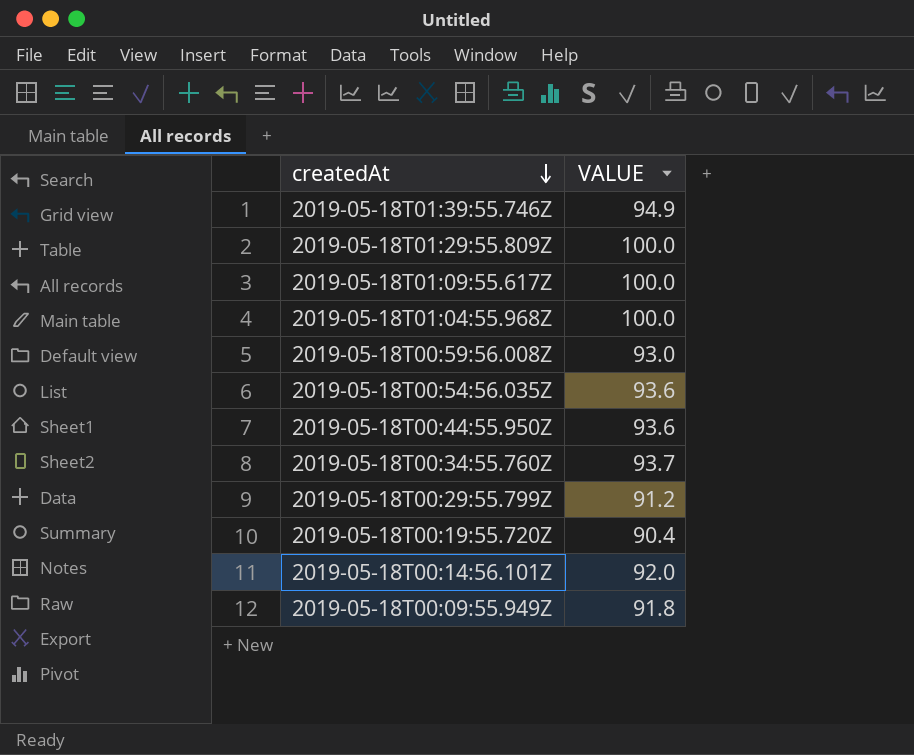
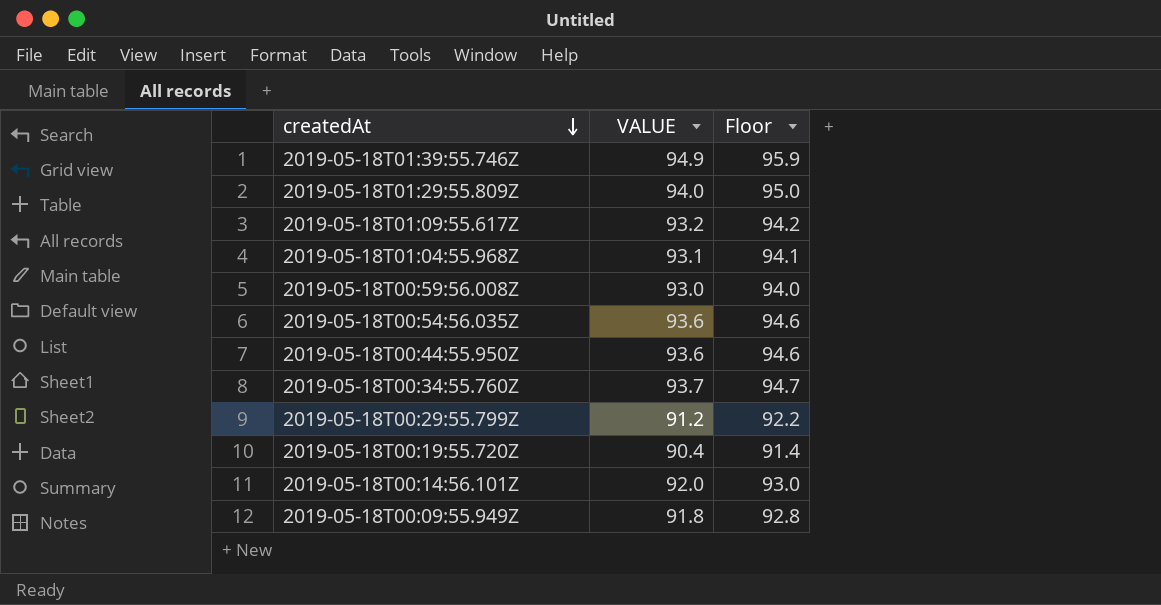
column Floor | formula: none -> [VALUE] + 1
2019-05-18T01:29:55.809Z | VALUE: 100.0 -> 94.0
2019-05-18T01:09:55.617Z | VALUE: 100.0 -> 93.2
2019-05-18T01:04:55.968Z | VALUE: 100.0 -> 93.1

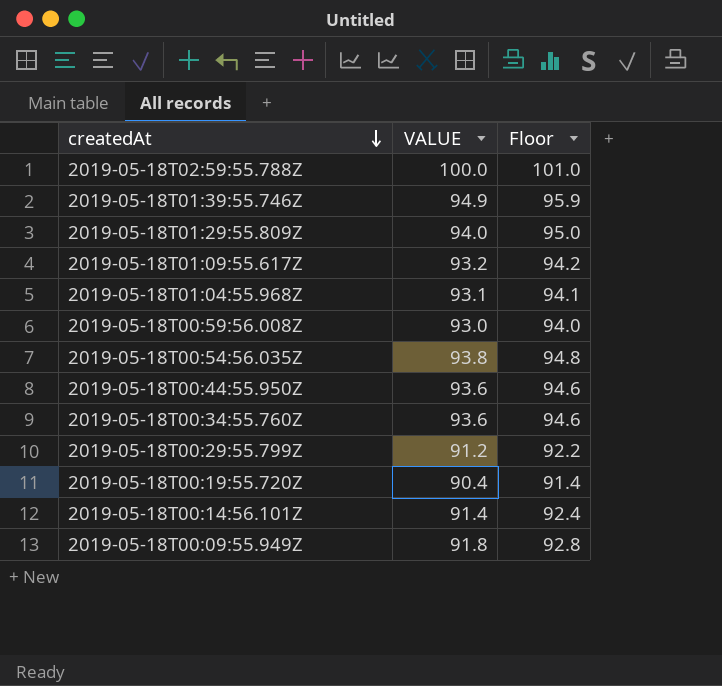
row 2019-05-18T02:59:55.788Z: none -> 100.0 | 101.0
2019-05-18T00:54:56.035Z | VALUE: 93.6 -> 93.8
2019-05-18T00:54:56.035Z | Floor: 94.6 -> 94.8
2019-05-18T00:34:55.760Z | VALUE: 93.7 -> 93.6
2019-05-18T00:34:55.760Z | Floor: 94.7 -> 94.6
2019-05-18T00:14:56.101Z | VALUE: 92.0 -> 91.4
2019-05-18T00:14:56.101Z | Floor: 93.0 -> 92.4

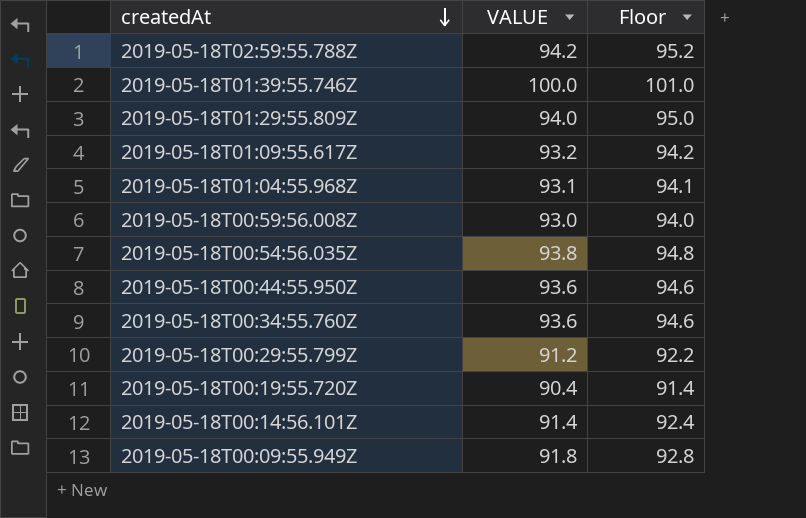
2019-05-18T02:59:55.788Z | VALUE: 100.0 -> 94.2
2019-05-18T02:59:55.788Z | Floor: 101.0 -> 95.2
2019-05-18T01:39:55.746Z | VALUE: 94.9 -> 100.0
2019-05-18T01:39:55.746Z | Floor: 95.9 -> 101.0

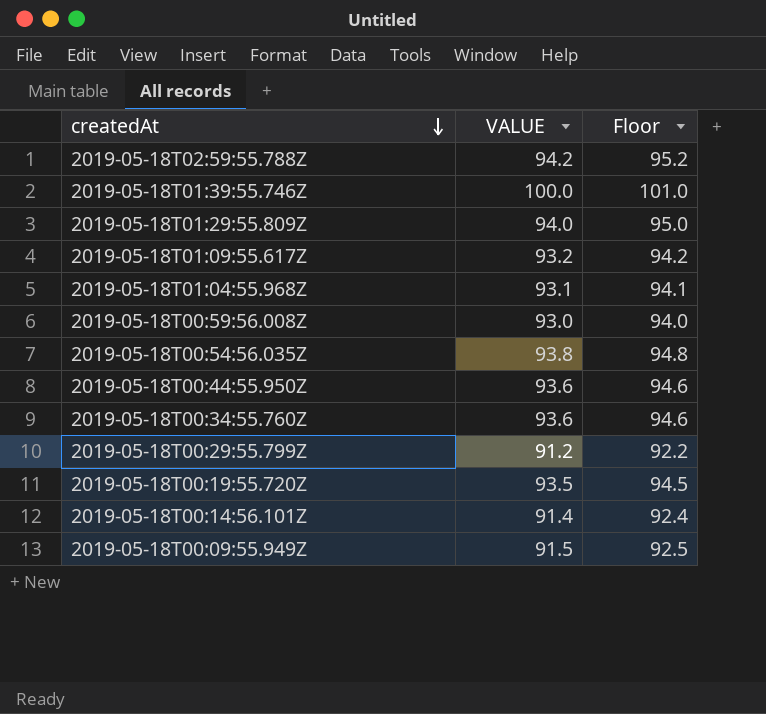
2019-05-18T00:19:55.720Z | VALUE: 90.4 -> 93.5
2019-05-18T00:19:55.720Z | Floor: 91.4 -> 94.5
2019-05-18T00:09:55.949Z | VALUE: 91.8 -> 91.5
2019-05-18T00:09:55.949Z | Floor: 92.8 -> 92.5

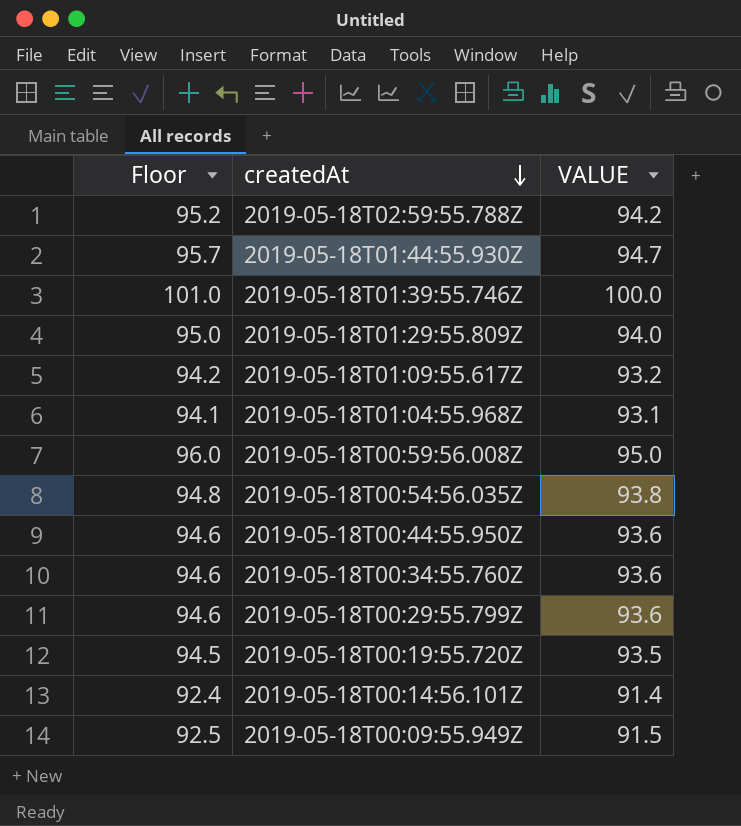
column Floor | position: 3 -> 1
row 2019-05-18T01:44:55.930Z: none -> 95.7 | 94.7
2019-05-18T00:59:56.008Z | Floor: 94.0 -> 96.0
2019-05-18T00:59:56.008Z | VALUE: 93.0 -> 95.0
2019-05-18T00:29:55.799Z | Floor: 92.2 -> 94.6
2019-05-18T00:29:55.799Z | VALUE: 91.2 -> 93.6

